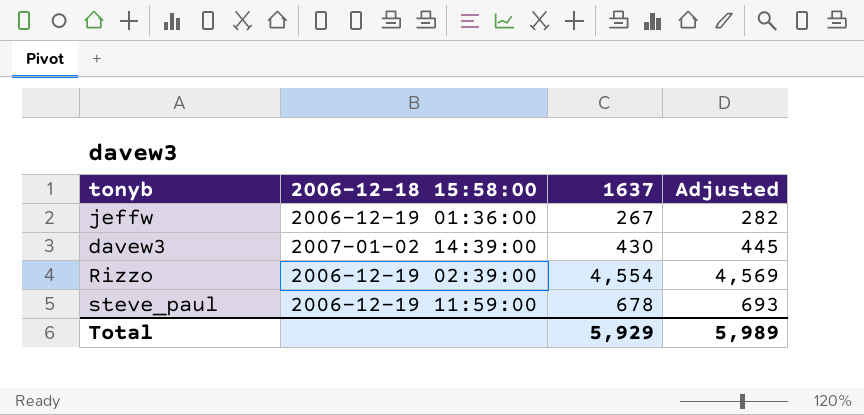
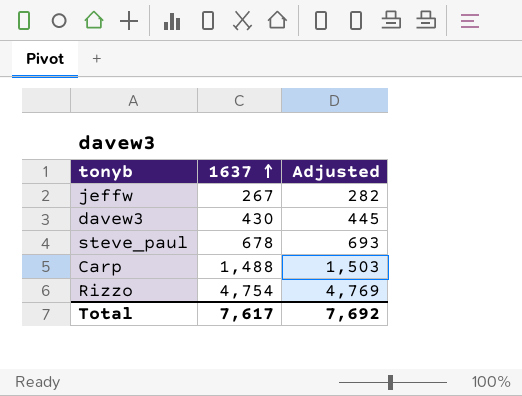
row order: none -> 1637 ascending
column 2006-12-18 15:58:00 | position: 2 -> none
row Carp: none -> 1,488 | 1,503
Rizzo | 1637: 4,554 -> 4,754
Rizzo | Adjusted: 4,569 -> 4,769
Total | 1637: 5,929 -> 7,617
Total | Adjusted: 5,989 -> 7,692

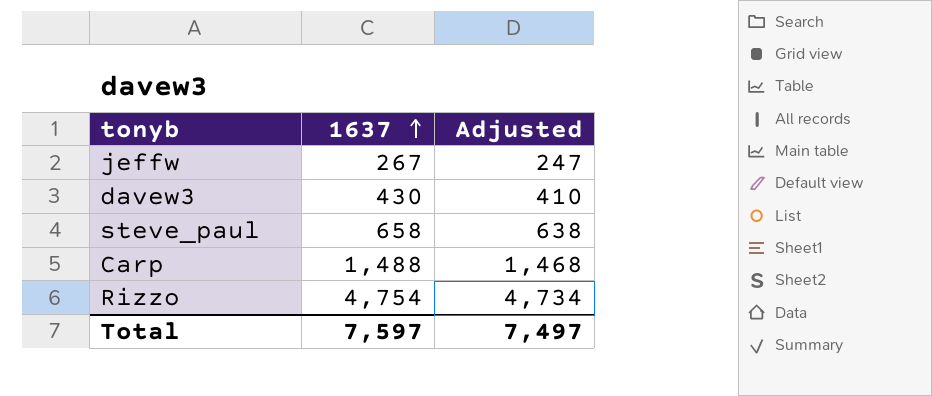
column Adjusted | formula: [1637] + 15 -> [1637] - 20
steve_paul | 1637: 678 -> 658
Total | 1637: 7,617 -> 7,597
Total | Adjusted: 7,692 -> 7,497

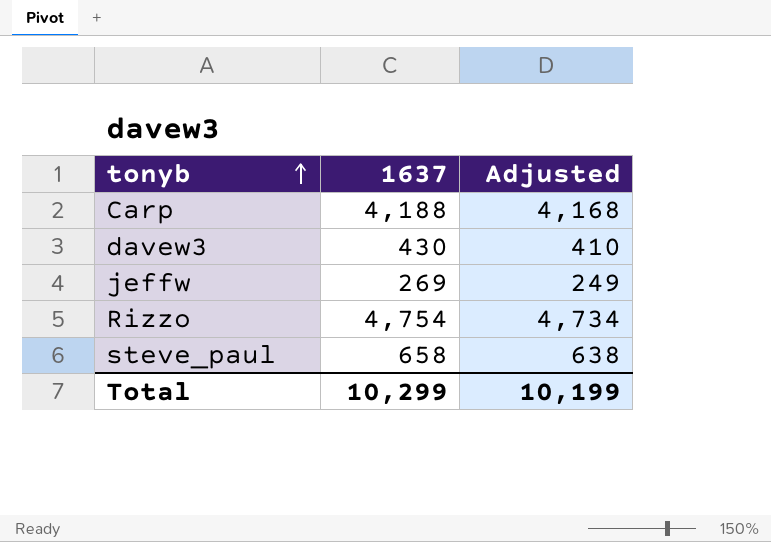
row order: 1637 ascending -> tonyb ascending
Carp | 1637: 1,488 -> 4,188
Carp | Adjusted: 1,468 -> 4,168
jeffw | 1637: 267 -> 269
jeffw | Adjusted: 247 -> 249
Total | 1637: 7,597 -> 10,299
Total | Adjusted: 7,497 -> 10,199

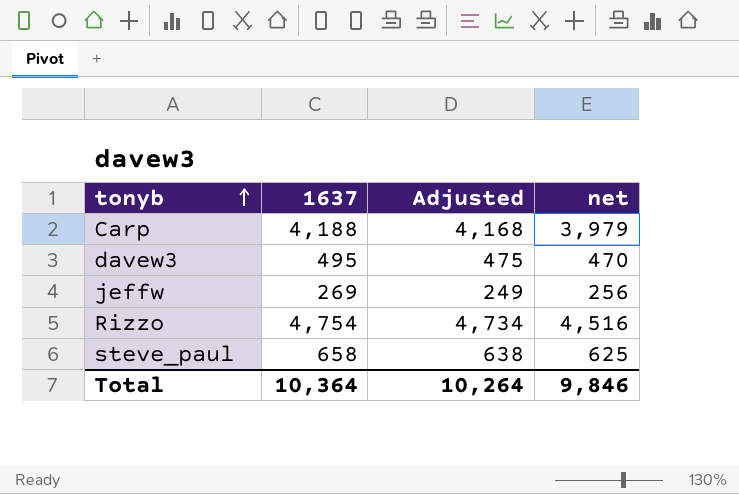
column net | formula: none -> [1637] * 0.95
davew3 | 1637: 430 -> 495
davew3 | Adjusted: 410 -> 475
Total | 1637: 10,299 -> 10,364
Total | Adjusted: 10,199 -> 10,264

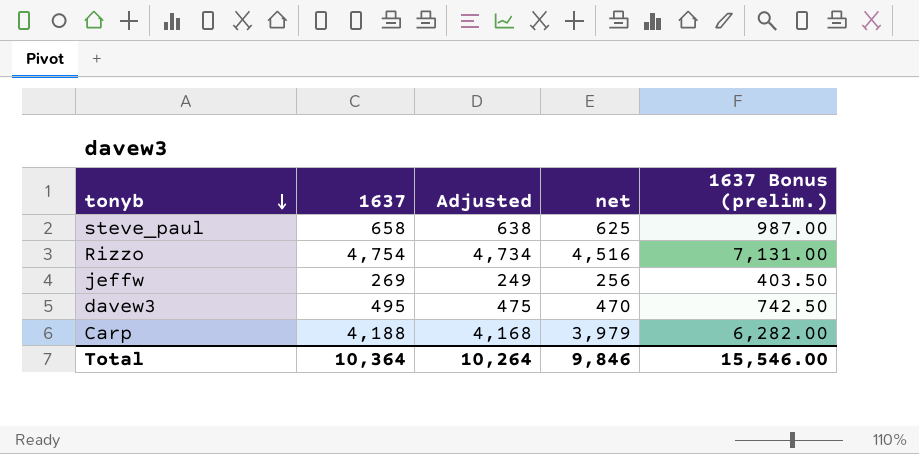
row order: tonyb ascending -> tonyb descending
column 1637 Bonus (prelim.) | formula: none -> [1637] * 1.5

